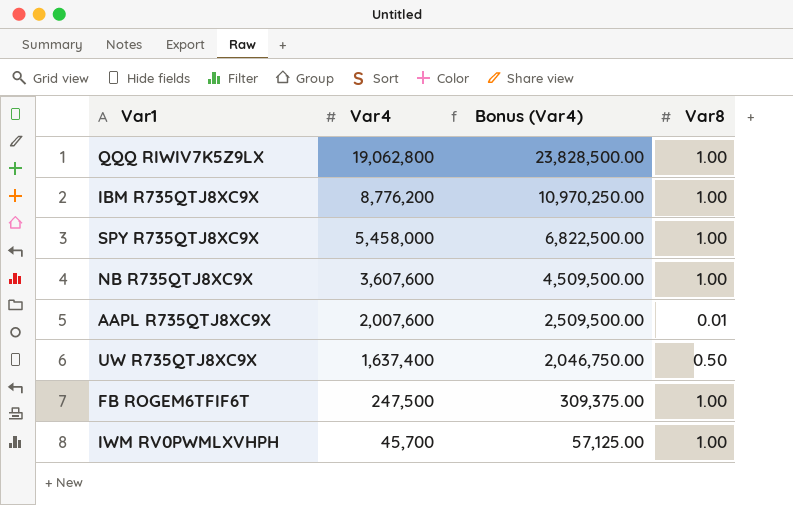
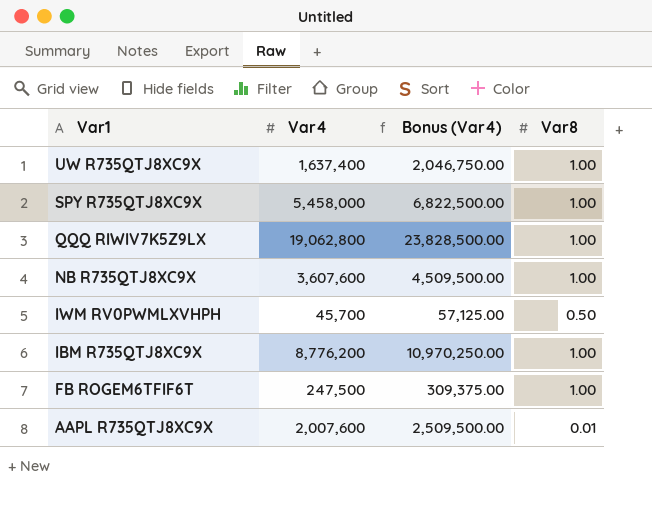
row order: Var4 descending -> Var1 descending
UW R735QTJ8XC9X | Var8: 0.50 -> 1.00
IWM RV0PWMLXVHPH | Var8: 1.00 -> 0.50

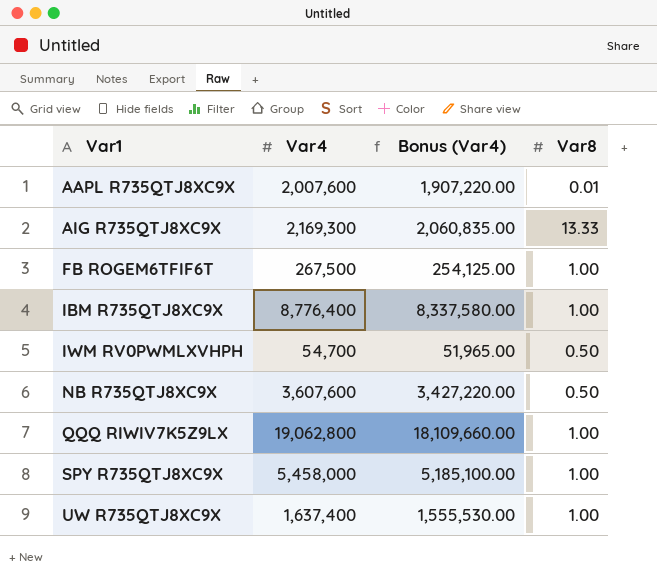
row order: Var1 descending -> Var1 ascending
column Bonus (Var4) | formula: [Var4] * 1.25 -> [Var4] * 0.95
row AIG R735QTJ8XC9X: none -> 2,169,300 | 2,060,835.00 | 13.33
FB ROGEM6TFIF6T | Var4: 247,500 -> 267,500
IBM R735QTJ8XC9X | Var4: 8,776,200 -> 8,776,400
IWM RV0PWMLXVHPH | Var4: 45,700 -> 54,700
NB R735QTJ8XC9X | Var8: 1.00 -> 0.50

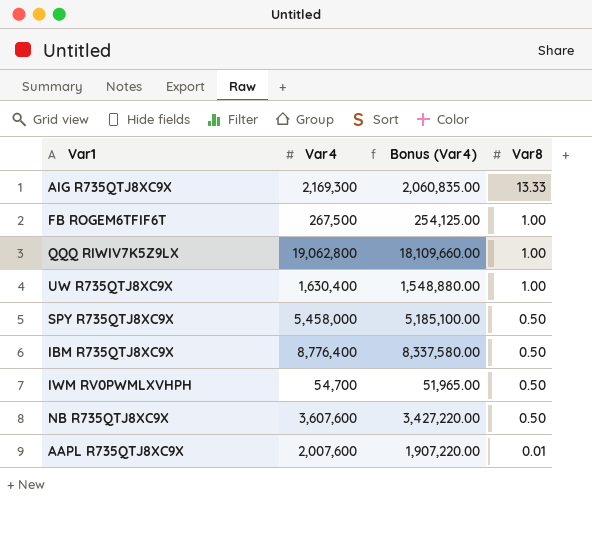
row order: Var1 ascending -> Var8 descending
UW R735QTJ8XC9X | Var4: 1,637,400 -> 1,630,400
UW R735QTJ8XC9X | Bonus (Var4): 1,555,530.00 -> 1,548,880.00
SPY R735QTJ8XC9X | Var8: 1.00 -> 0.50
IBM R735QTJ8XC9X | Var8: 1.00 -> 0.50

